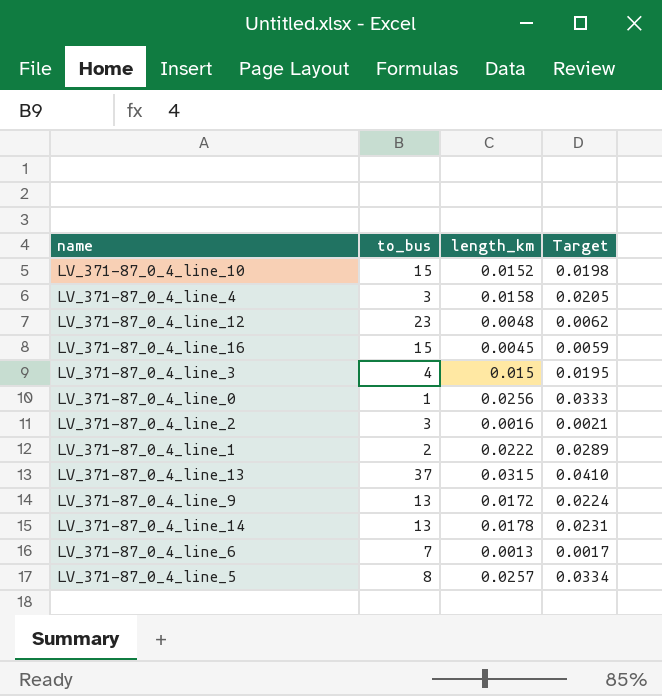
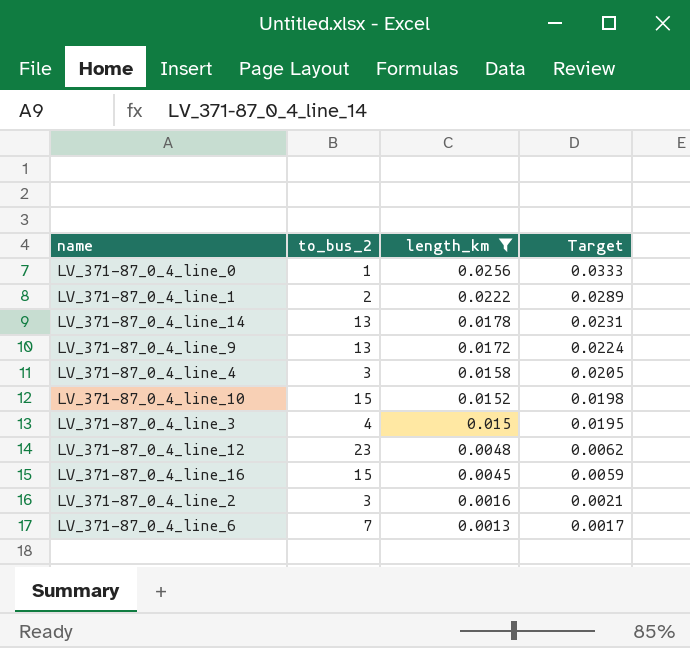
filter: none -> length_km <= 0.0256
row order: none -> length_km descending
column name: to_bus -> to_bus_2

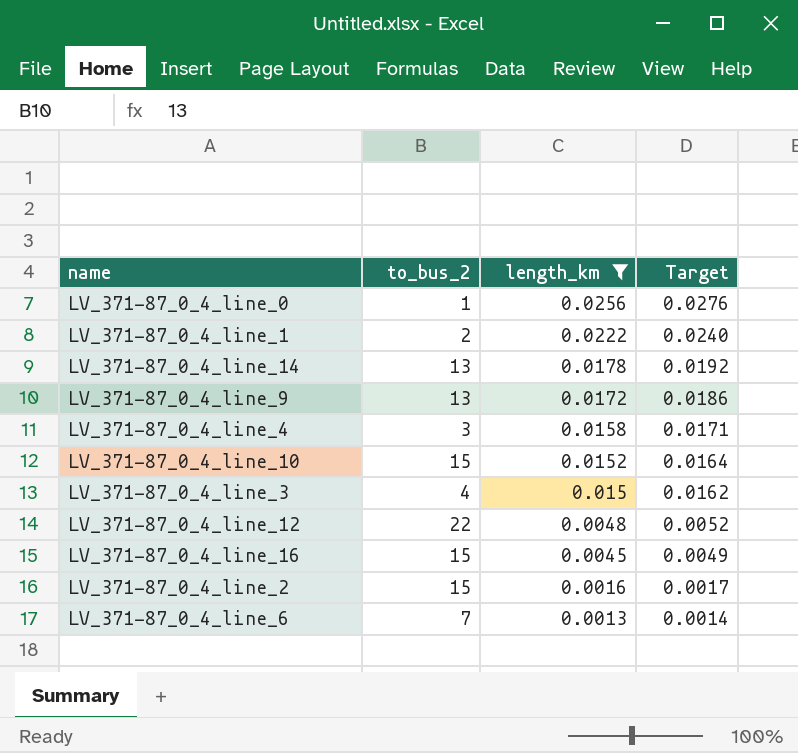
column Target | formula: [length_km] * 1.3 -> [length_km] * 1.08
LV_371-87_0_4_line_12 | to_bus_2: 23 -> 22
LV_371-87_0_4_line_2 | to_bus_2: 3 -> 15

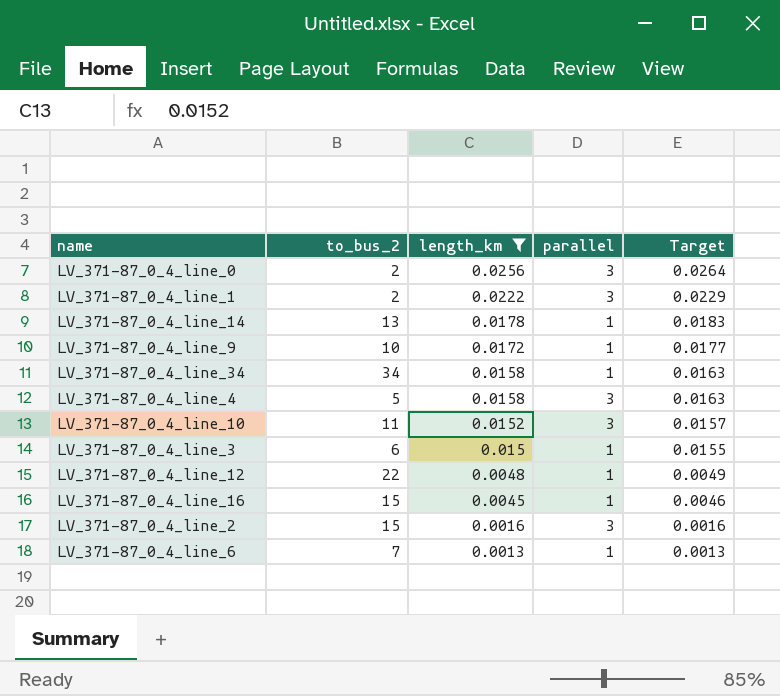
column parallel | position: none -> 4
column Target | formula: [length_km] * 1.08 -> [length_km] * 1.03
LV_371-87_0_4_line_0 | to_bus_2: 1 -> 2
LV_371-87_0_4_line_9 | to_bus_2: 13 -> 10
row LV_371-87_0_4_line_34: none -> 34 | 0.0158 | 1 | 0.0163
LV_371-87_0_4_line_4 | to_bus_2: 3 -> 5
LV_371-87_0_4_line_10 | to_bus_2: 15 -> 11
LV_371-87_0_4_line_3 | to_bus_2: 4 -> 6

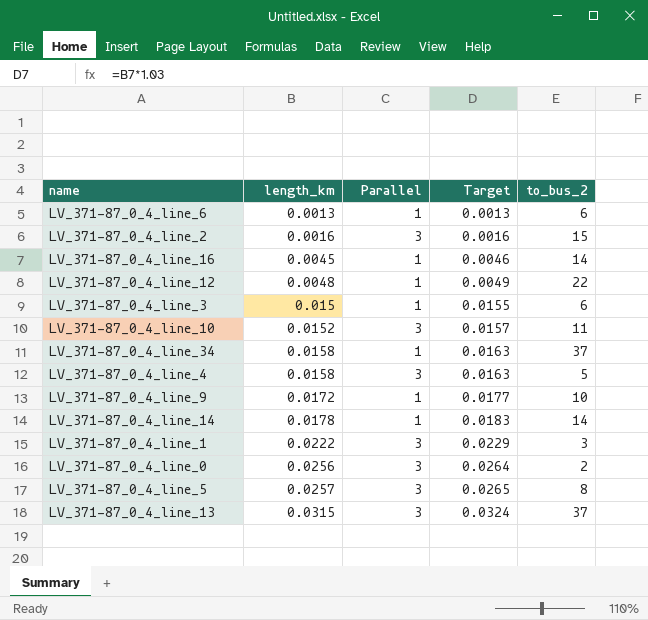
filter: length_km <= 0.0256 -> none
row order: length_km descending -> length_km ascending
column name: parallel -> Parallel
column to_bus_2 | position: 2 -> 5
LV_371-87_0_4_line_6 | to_bus_2: 7 -> 6
LV_371-87_0_4_line_16 | to_bus_2: 15 -> 14
LV_371-87_0_4_line_34 | to_bus_2: 34 -> 37
LV_371-87_0_4_line_14 | to_bus_2: 13 -> 14
LV_371-87_0_4_line_1 | to_bus_2: 2 -> 3

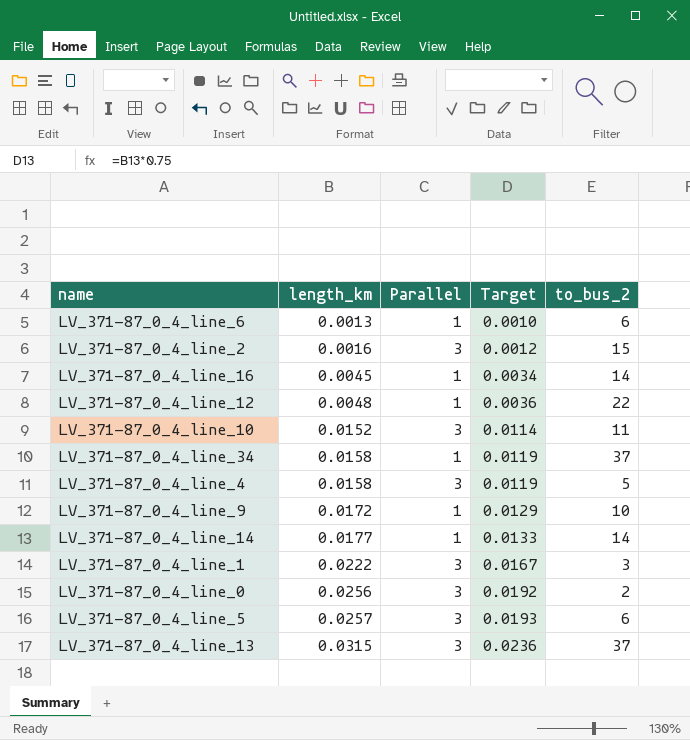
column Target | formula: [length_km] * 1.03 -> [length_km] * 0.75
row LV_371-87_0_4_line_3: 0.015 | 1 | 0.0155 | 6 -> none
LV_371-87_0_4_line_14 | length_km: 0.0178 -> 0.0177
LV_371-87_0_4_line_5 | to_bus_2: 8 -> 6

